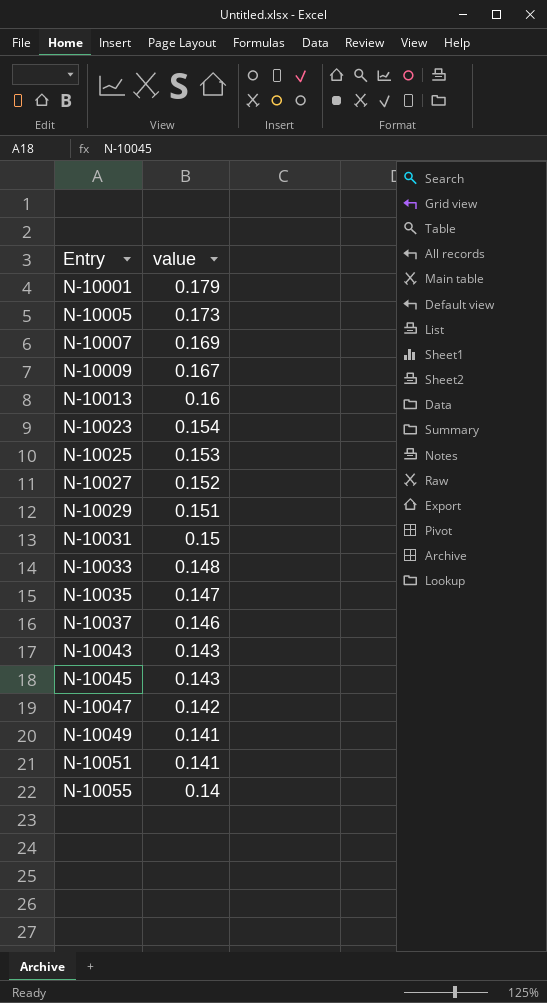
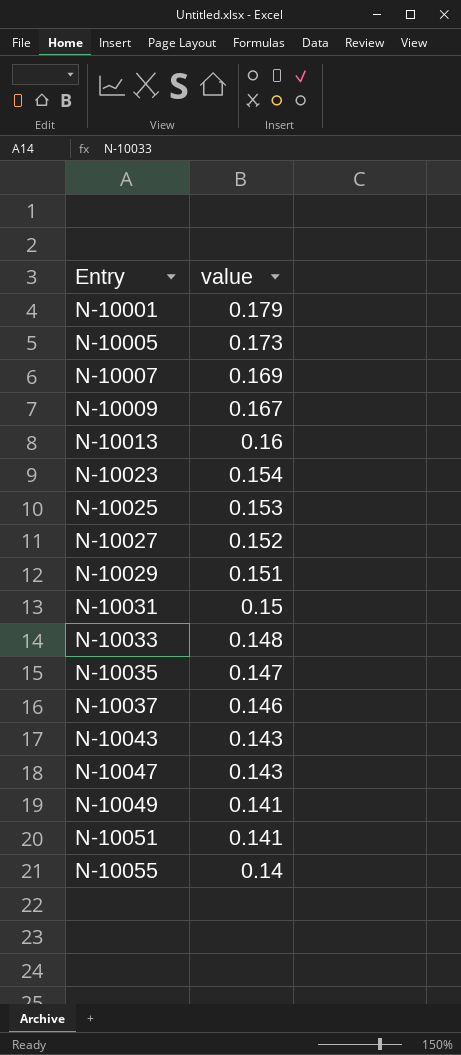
row N-10045: 0.143 -> none
N-10047 | value: 0.142 -> 0.143

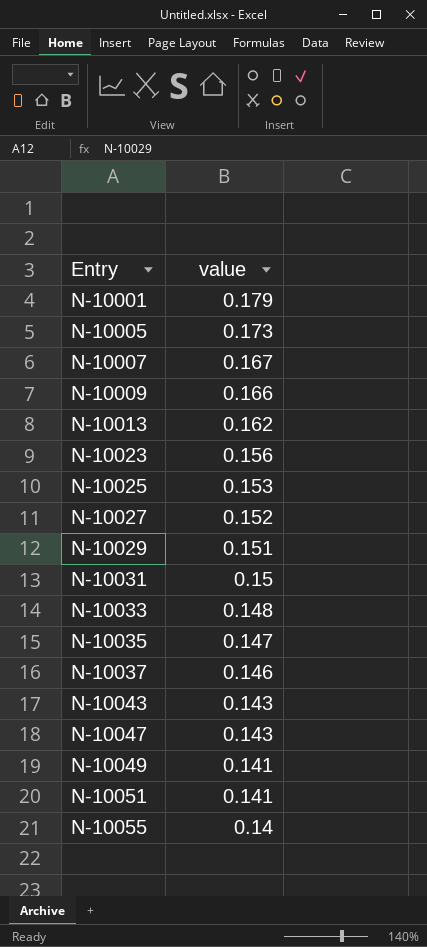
N-10007 | value: 0.169 -> 0.167
N-10009 | value: 0.167 -> 0.166
N-10013 | value: 0.16 -> 0.162
N-10023 | value: 0.154 -> 0.156

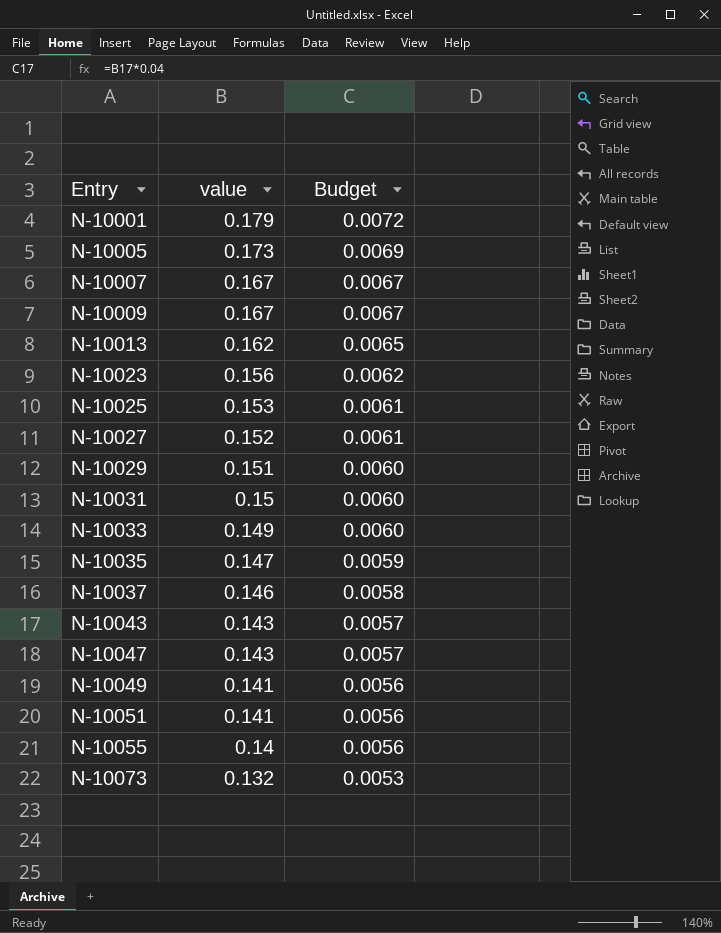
column Budget | formula: none -> [value] * 0.04
N-10009 | value: 0.166 -> 0.167
N-10033 | value: 0.148 -> 0.149
row N-10073: none -> 0.132 | 0.0053

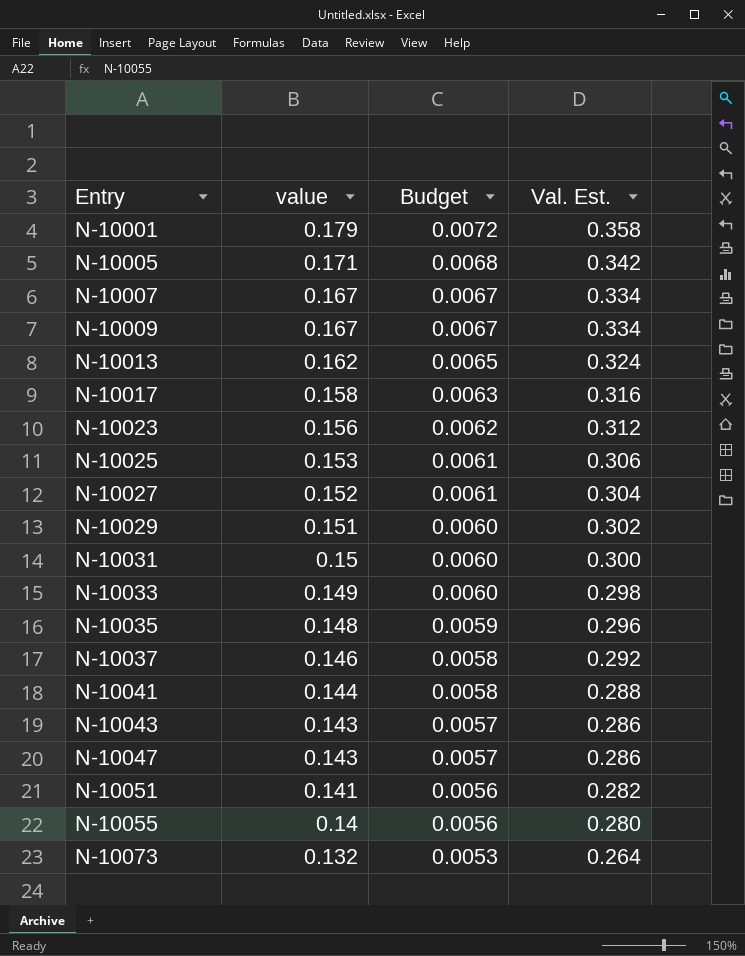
column Val. Est. | formula: none -> [value] * 2
row N-10049: 0.141 | 0.0056 -> none
N-10005 | value: 0.173 -> 0.171
N-10005 | Budget: 0.0069 -> 0.0068
row N-10017: none -> 0.158 | 0.0063 | 0.316
N-10035 | value: 0.147 -> 0.148
row N-10041: none -> 0.144 | 0.0058 | 0.288

